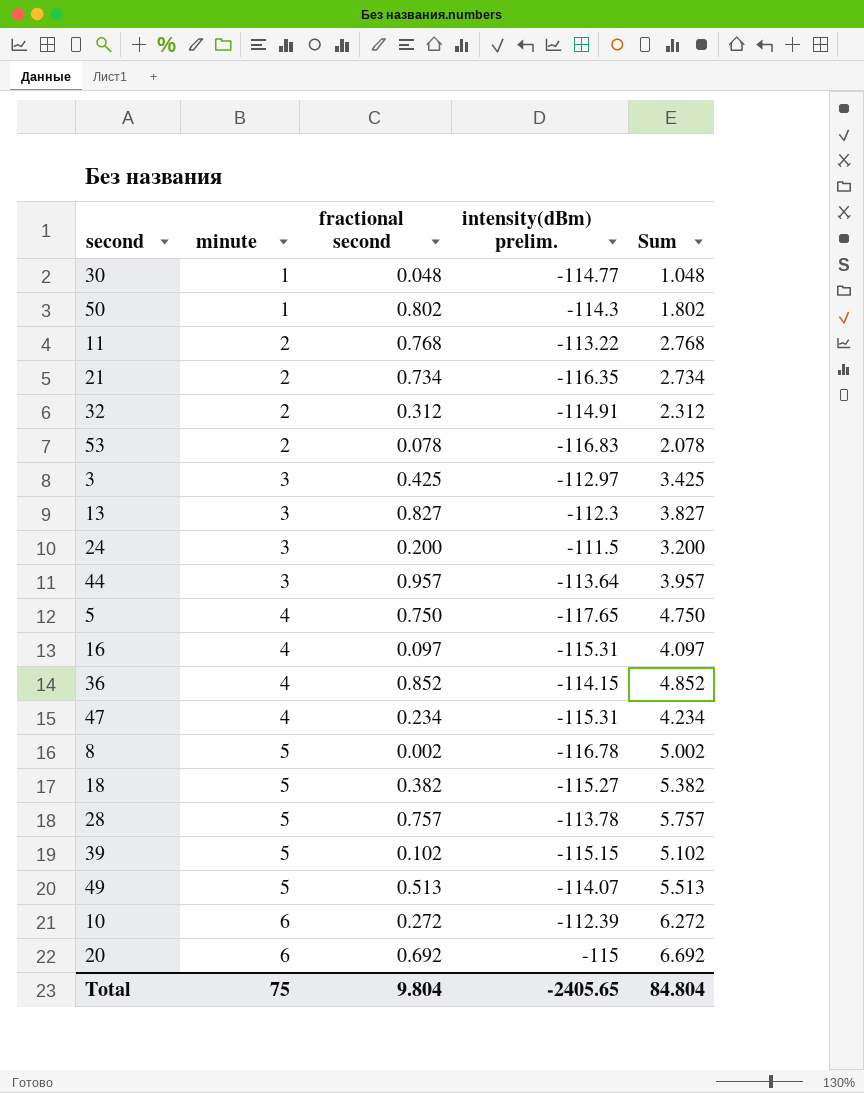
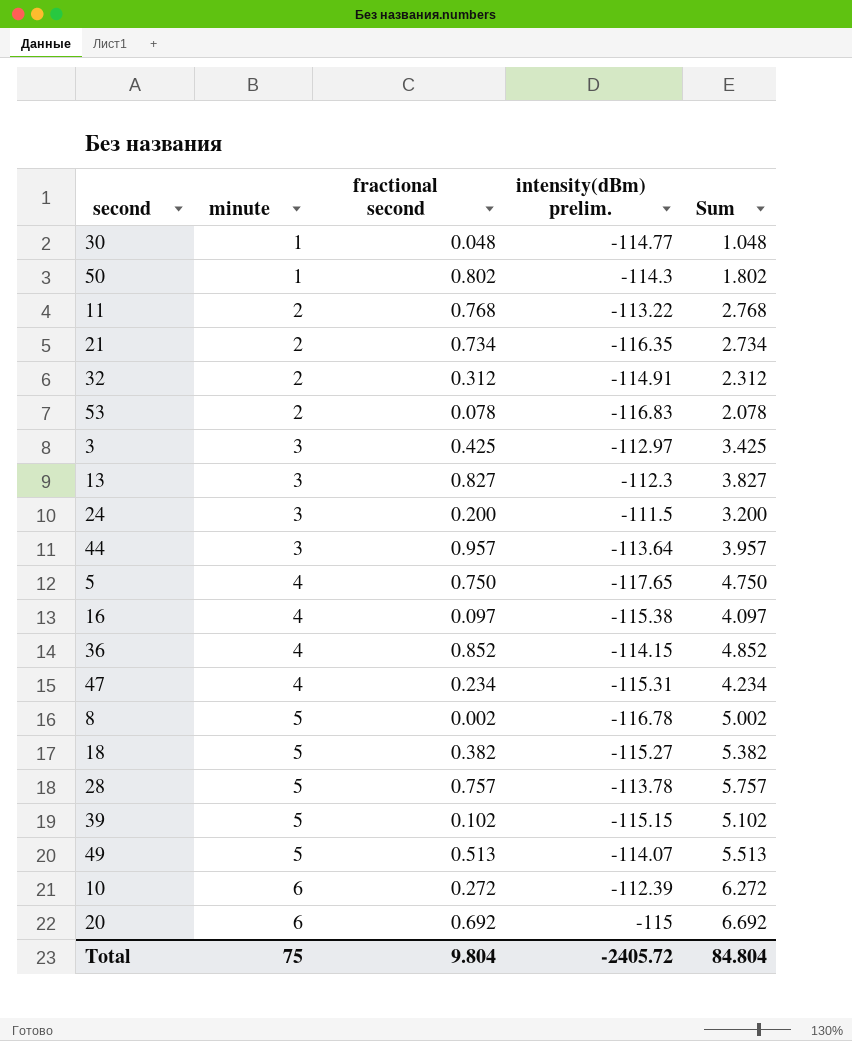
16 | intensity(dBm) prelim.: -115.31 -> -115.38
Total | intensity(dBm) prelim.: -2405.65 -> -2405.72

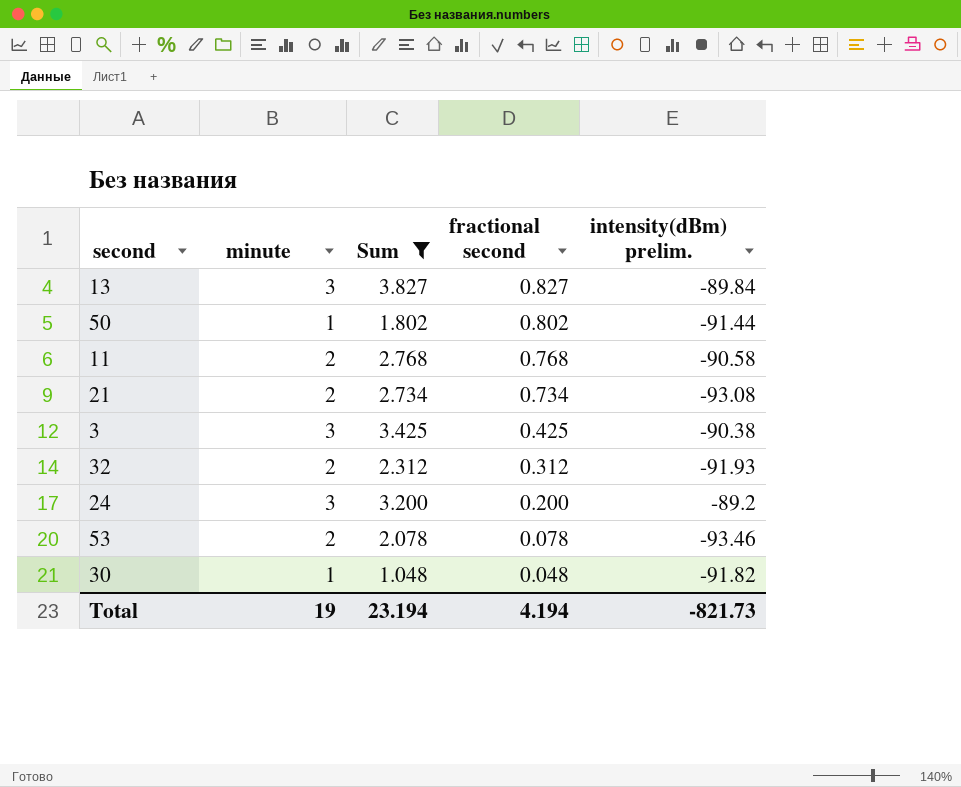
filter: none -> Sum <= 3.827
row order: minute ascending -> fractional second descending
column Sum | position: 5 -> 3
13 | intensity(dBm) prelim.: -112.3 -> -89.84
50 | intensity(dBm) prelim.: -114.3 -> -91.44
11 | intensity(dBm) prelim.: -113.22 -> -90.58
21 | intensity(dBm) prelim.: -116.35 -> -93.08
3 | intensity(dBm) prelim.: -112.97 -> -90.38
32 | intensity(dBm) prelim.: -114.91 -> -91.93
24 | intensity(dBm) prelim.: -111.5 -> -89.2
53 | intensity(dBm) prelim.: -116.83 -> -93.46
30 | intensity(dBm) prelim.: -114.77 -> -91.82
Total | minute: 75 -> 19
Total | Sum: 84.804 -> 23.194
Total | fractional second: 9.804 -> 4.194
Total | intensity(dBm) prelim.: -2405.72 -> -821.73

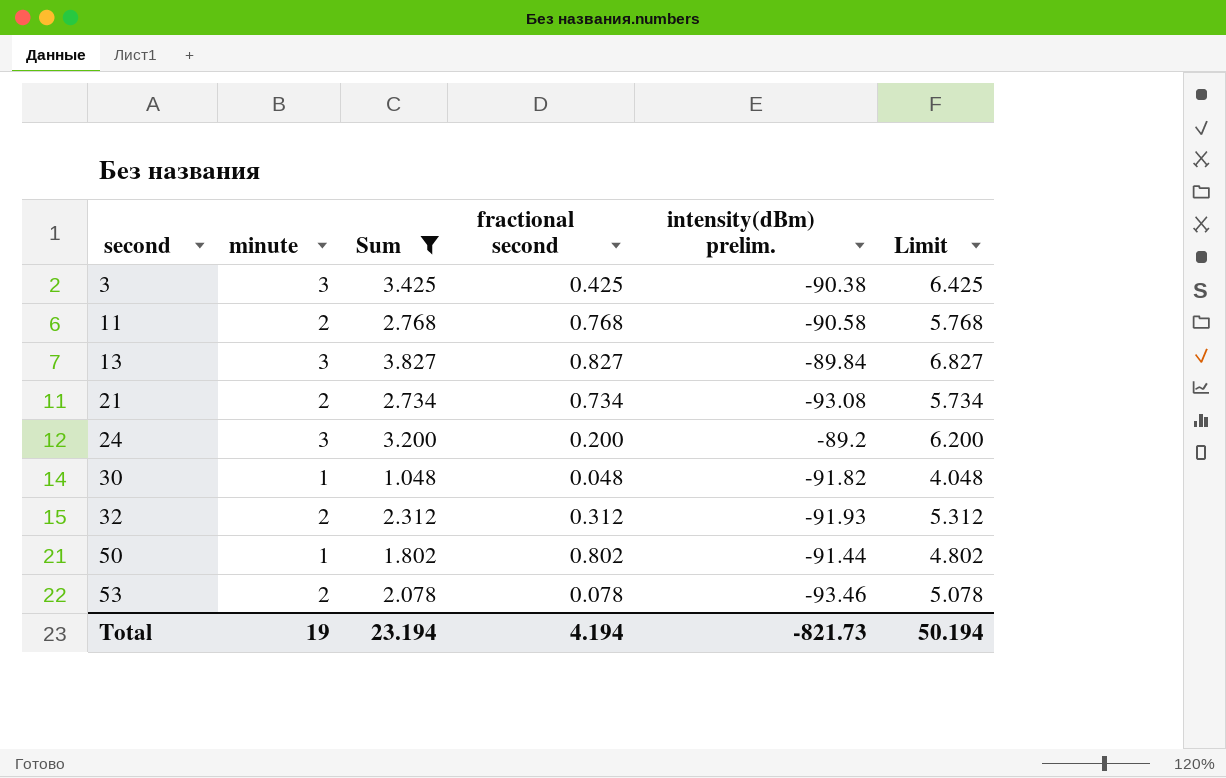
row order: fractional second descending -> second ascending
column Limit | formula: none -> [Sum] + 3

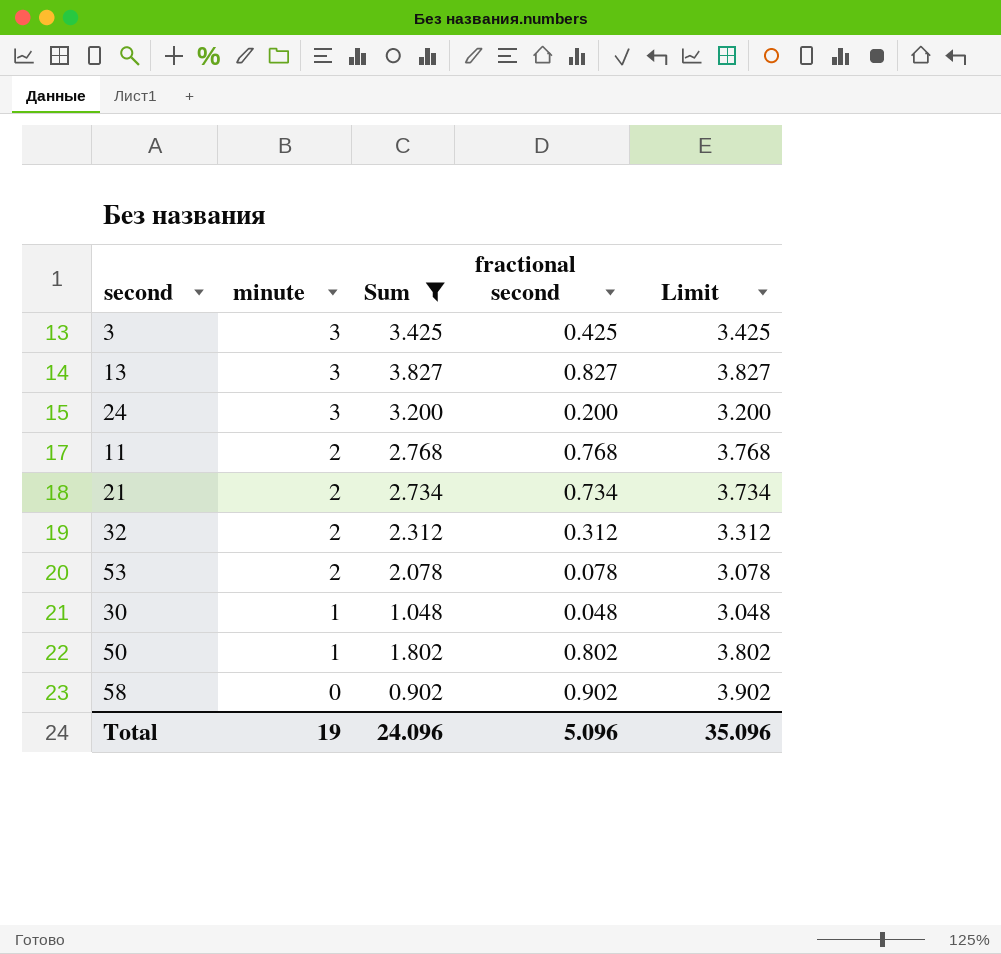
row order: second ascending -> minute descending
column intensity(dBm) prelim. | position: 5 -> none
column Limit | formula: [Sum] + 3 -> [fractional second] + 3
row 58: none -> 0 | 0.902 | 0.902 | 3.902
Total | Sum: 23.194 -> 24.096
Total | fractional second: 4.194 -> 5.096
Total | Limit: 50.194 -> 35.096

